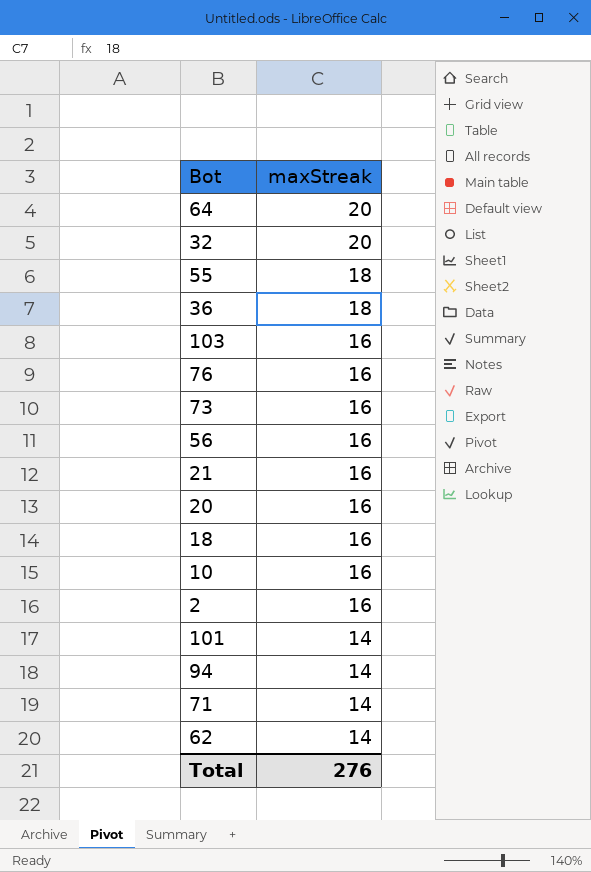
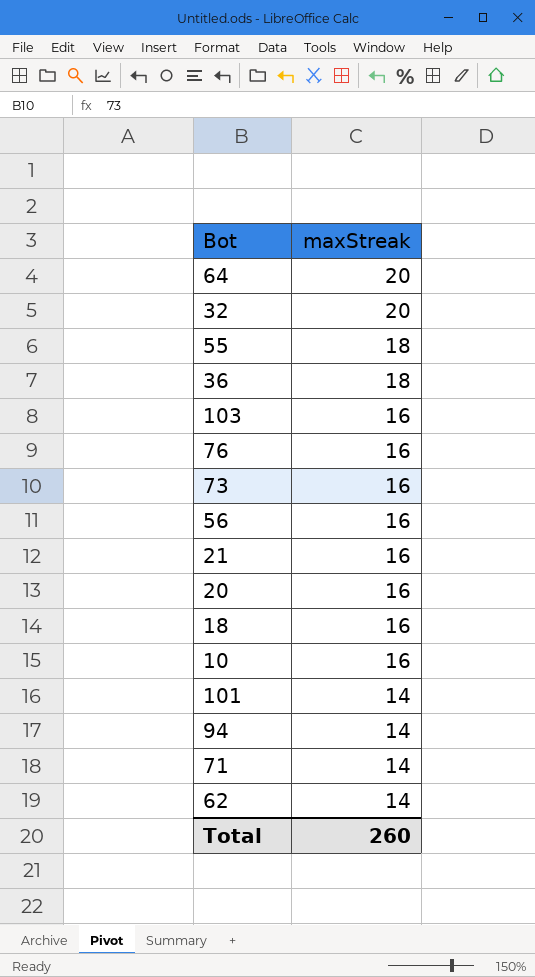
row 2: 16 -> none
Total | maxStreak: 276 -> 260

